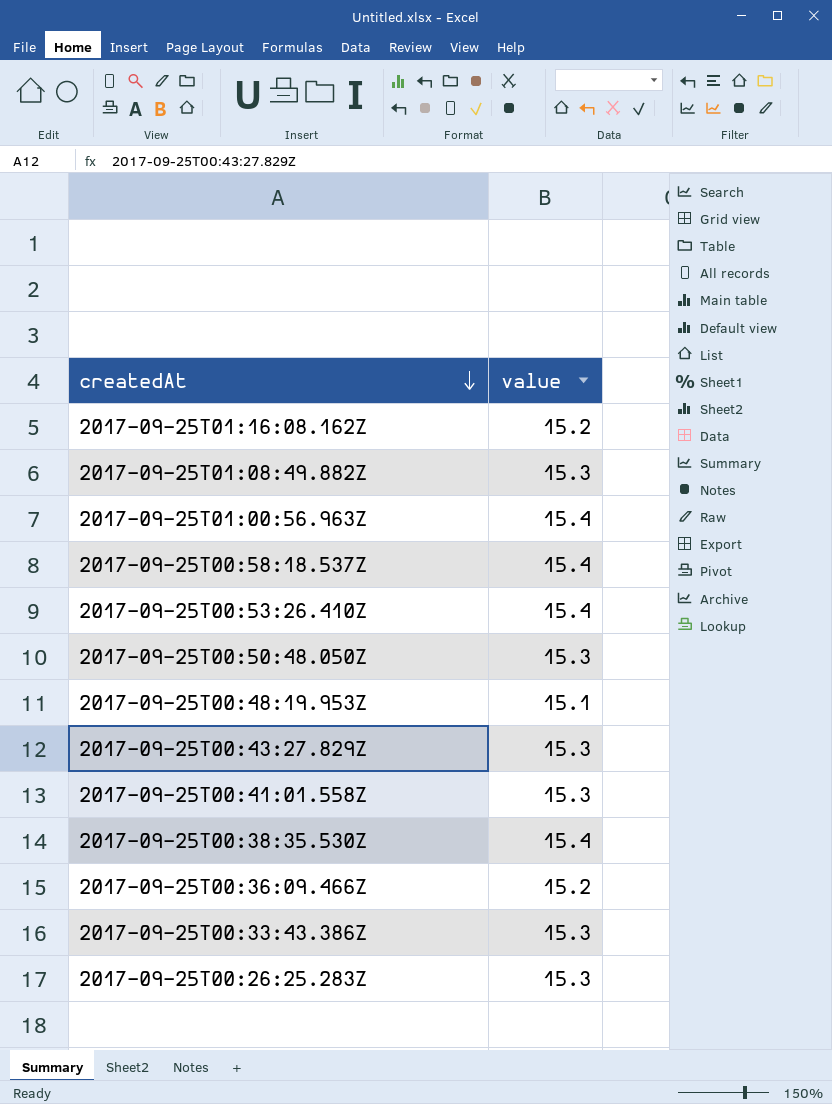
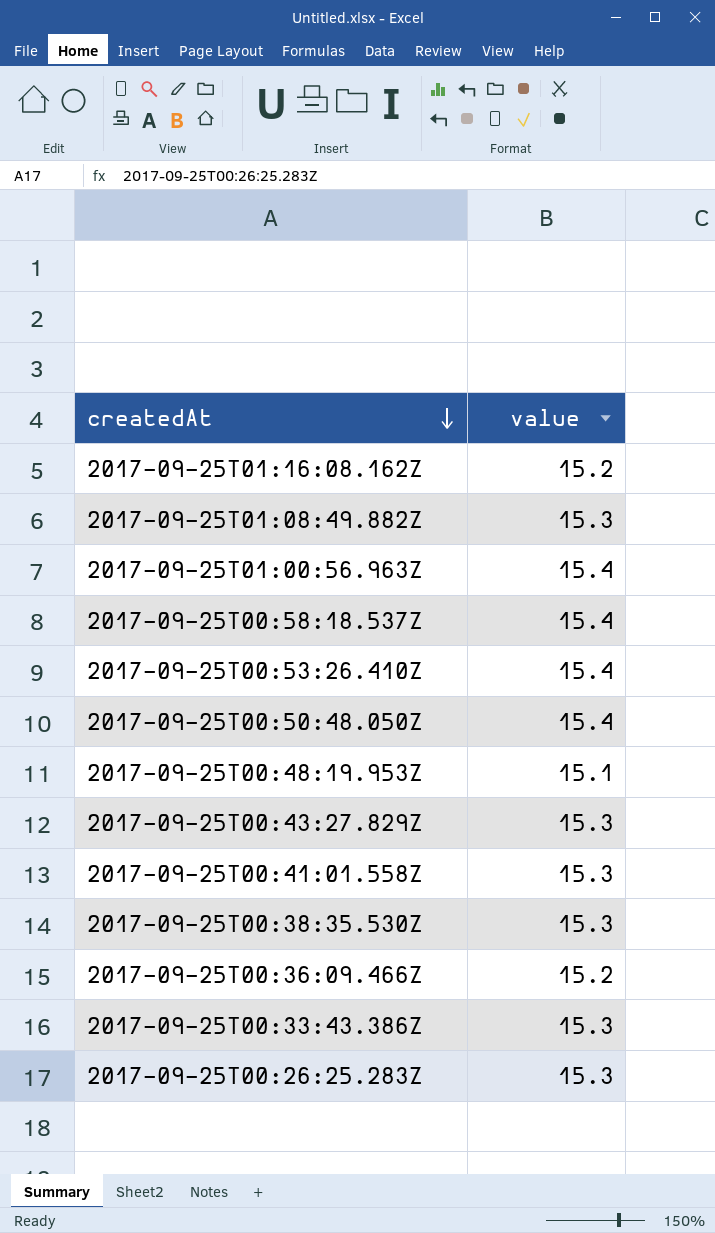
2017-09-25T00:50:48.050Z | value: 15.3 -> 15.4
2017-09-25T00:38:35.530Z | value: 15.4 -> 15.3

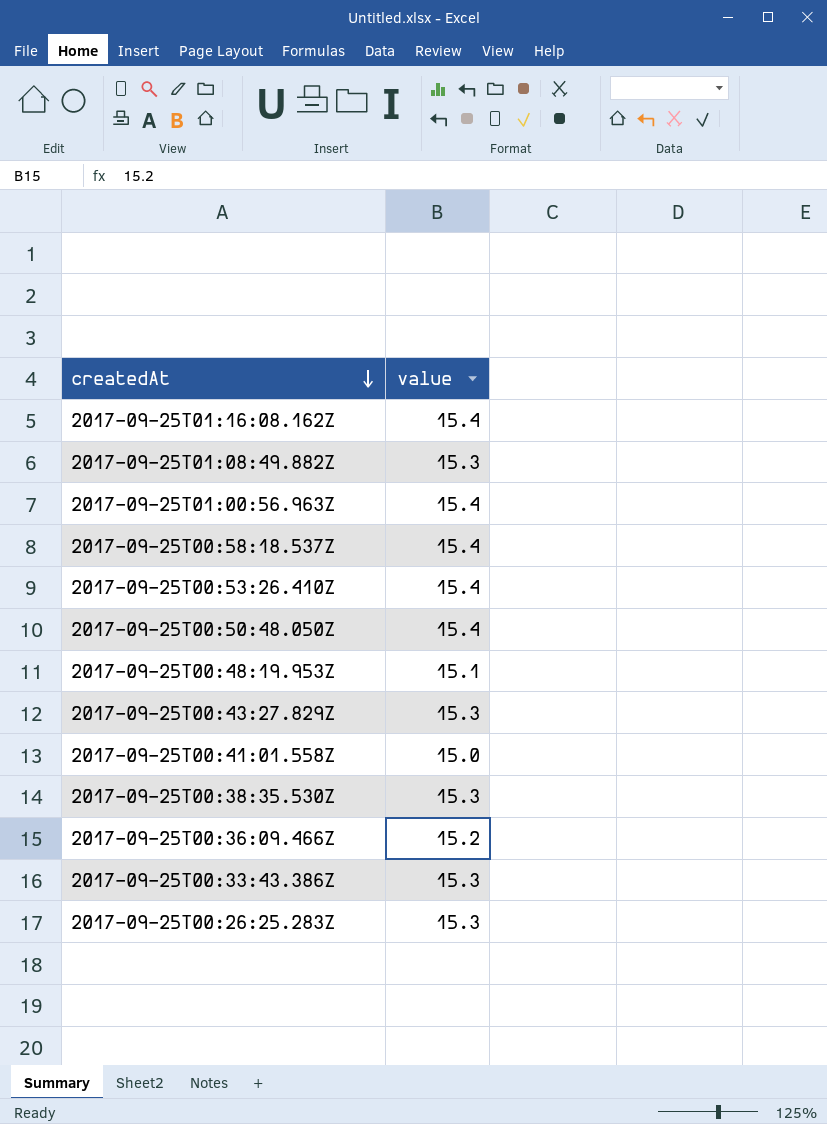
2017-09-25T01:16:08.162Z | value: 15.2 -> 15.4
2017-09-25T00:41:01.558Z | value: 15.3 -> 15.0

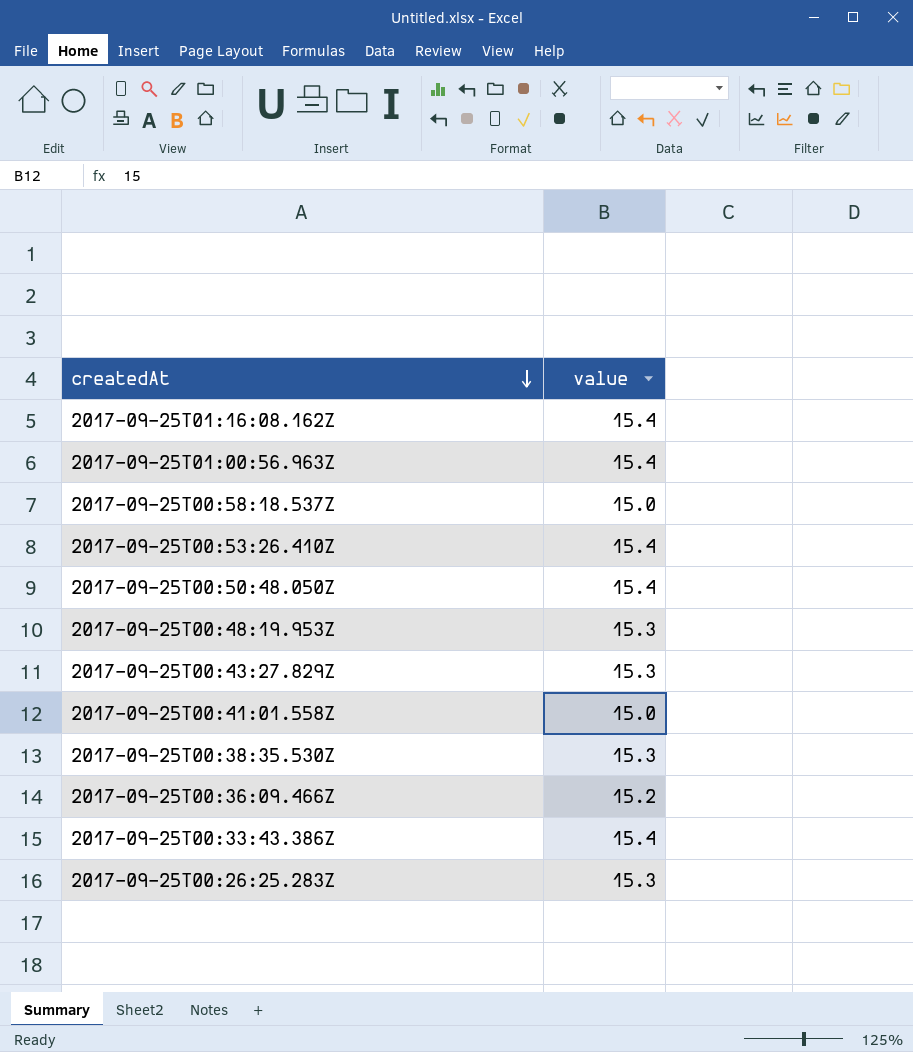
row 2017-09-25T01:08:49.882Z: 15.3 -> none
2017-09-25T00:58:18.537Z | value: 15.4 -> 15.0
2017-09-25T00:48:19.953Z | value: 15.1 -> 15.3
2017-09-25T00:33:43.386Z | value: 15.3 -> 15.4

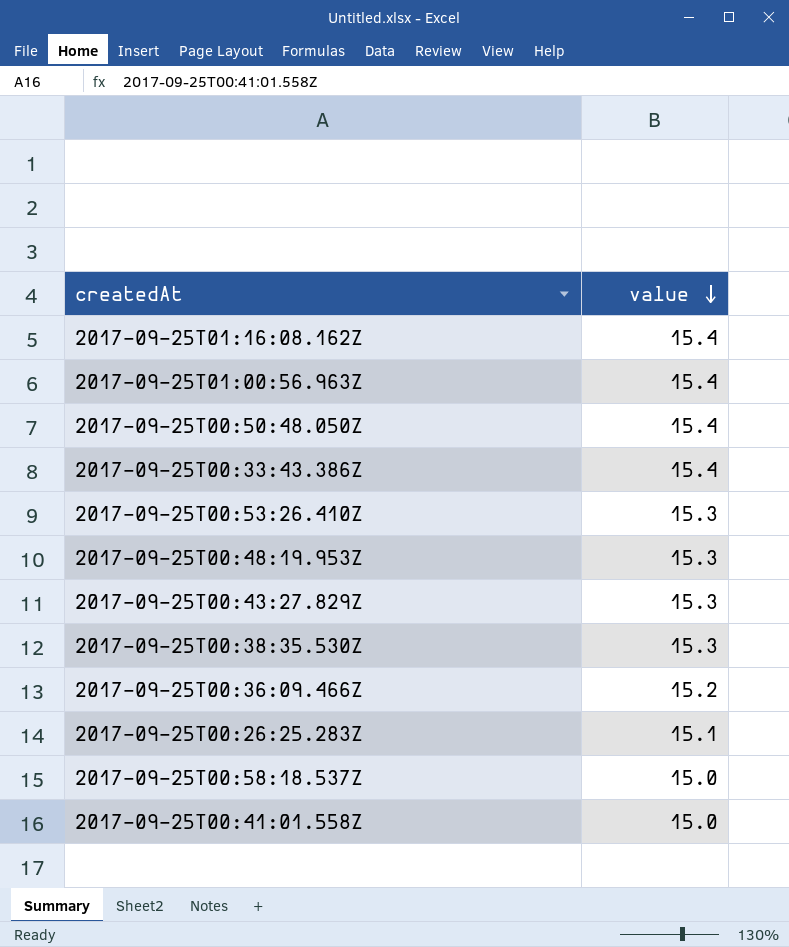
row order: createdAt descending -> value descending
2017-09-25T00:53:26.410Z | value: 15.4 -> 15.3
2017-09-25T00:26:25.283Z | value: 15.3 -> 15.1

